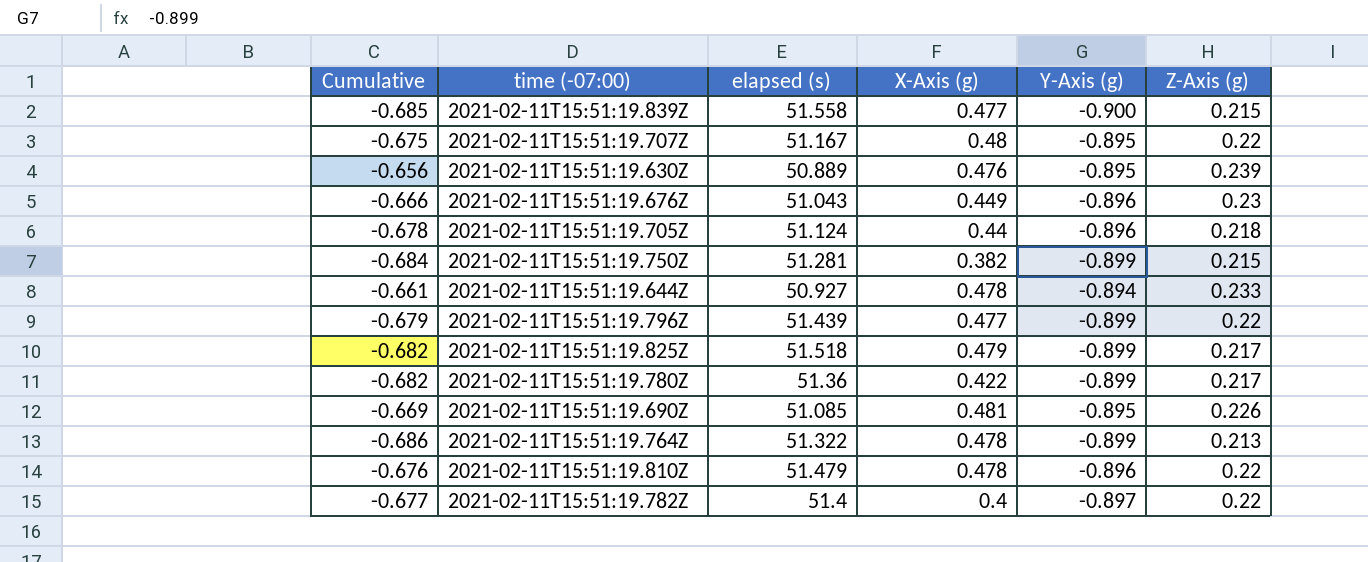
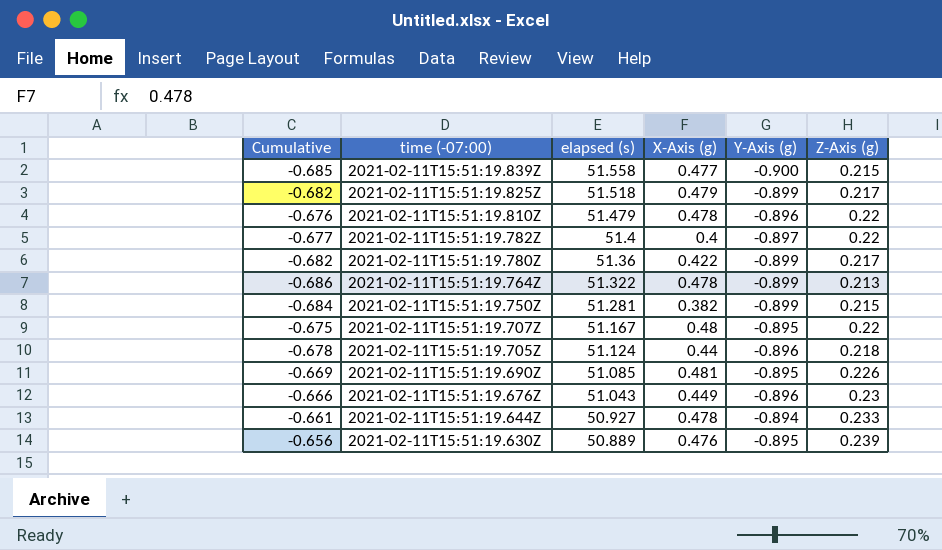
row order: none -> time (-07:00) descending
row 2021-02-11T15:51:19.796Z: -0.679 | 51.439 | 0.477 | -0.899 | 0.22 -> none

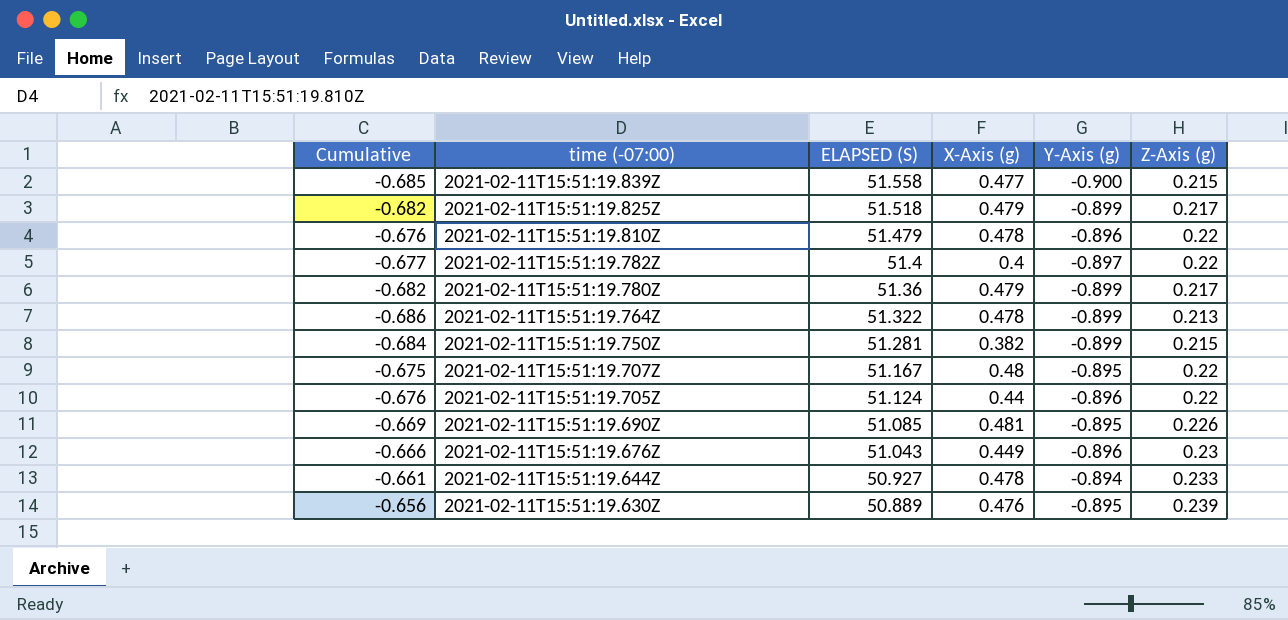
column name: elapsed (s) -> ELAPSED (S)
2021-02-11T15:51:19.780Z | X-Axis (g): 0.422 -> 0.479
2021-02-11T15:51:19.705Z | Cumulative: -0.678 -> -0.676
2021-02-11T15:51:19.705Z | Z-Axis (g): 0.218 -> 0.22

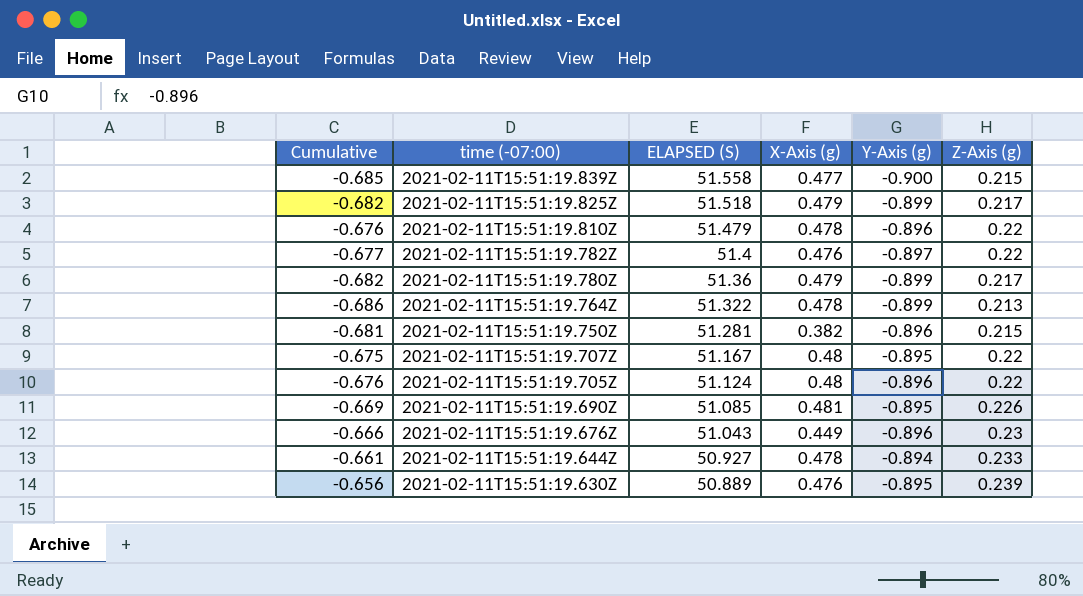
2021-02-11T15:51:19.782Z | X-Axis (g): 0.4 -> 0.476
2021-02-11T15:51:19.750Z | Cumulative: -0.684 -> -0.681
2021-02-11T15:51:19.750Z | Y-Axis (g): -0.899 -> -0.896
2021-02-11T15:51:19.705Z | X-Axis (g): 0.44 -> 0.48

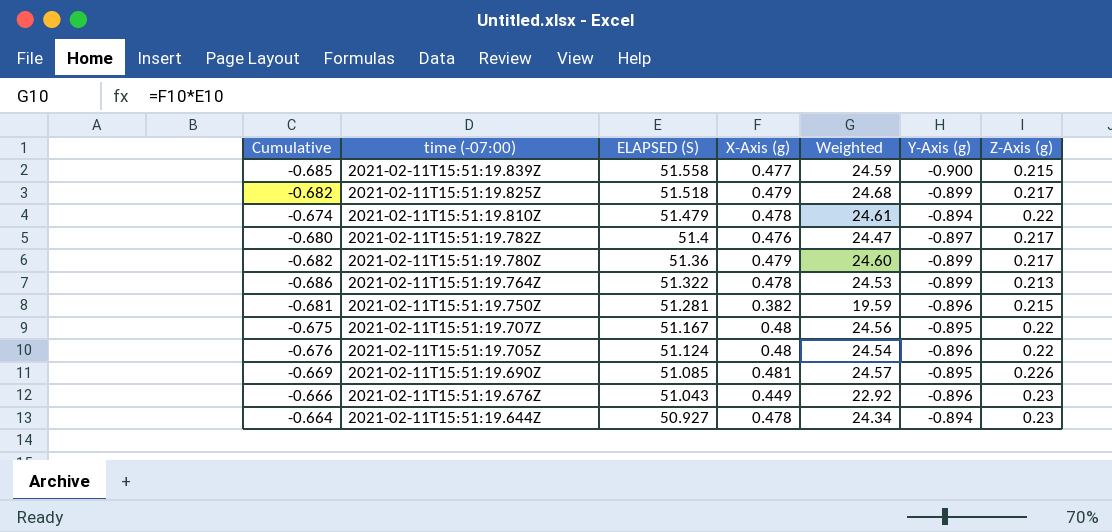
column Weighted | formula: none -> [ELAPSED (S)] * [X-Axis (g)]
row 2021-02-11T15:51:19.630Z: -0.656 | 50.889 | 0.476 | -0.895 | 0.239 -> none
2021-02-11T15:51:19.810Z | Cumulative: -0.676 -> -0.674
2021-02-11T15:51:19.810Z | Y-Axis (g): -0.896 -> -0.894
2021-02-11T15:51:19.782Z | Cumulative: -0.677 -> -0.680
2021-02-11T15:51:19.782Z | Z-Axis (g): 0.22 -> 0.217
2021-02-11T15:51:19.644Z | Cumulative: -0.661 -> -0.664
2021-02-11T15:51:19.644Z | Z-Axis (g): 0.233 -> 0.23

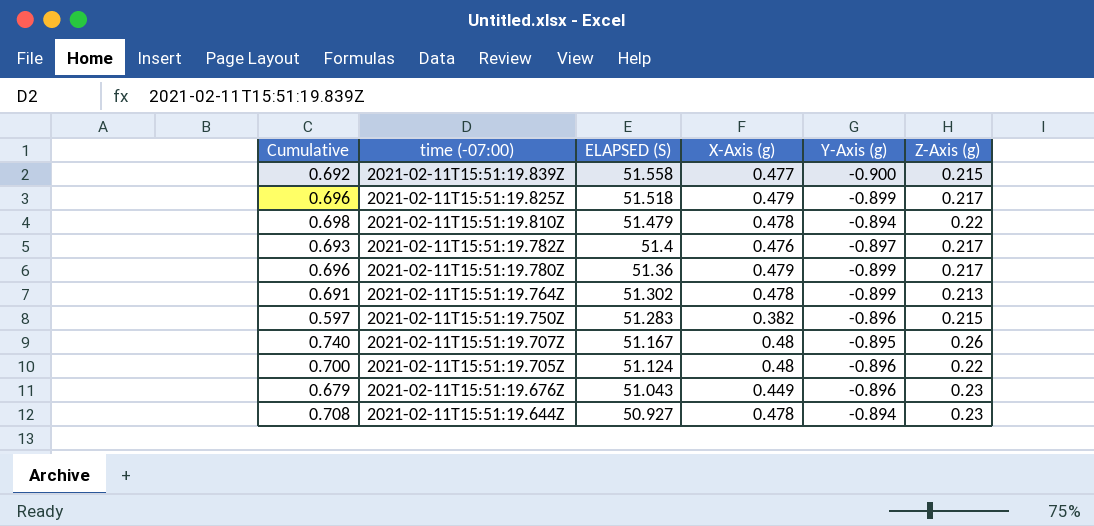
column Weighted | formula: [ELAPSED (S)] * [X-Axis (g)] -> none
column Cumulative | formula: [Y-Axis (g)] + [Z-Axis (g)] -> [X-Axis (g)] + [Z-Axis (g)]
row 2021-02-11T15:51:19.690Z: -0.669 | 51.085 | 0.481 | 24.57 | -0.895 | 0.226 -> none
2021-02-11T15:51:19.764Z | ELAPSED (S): 51.322 -> 51.302
2021-02-11T15:51:19.750Z | ELAPSED (S): 51.281 -> 51.283
2021-02-11T15:51:19.707Z | Z-Axis (g): 0.22 -> 0.26

